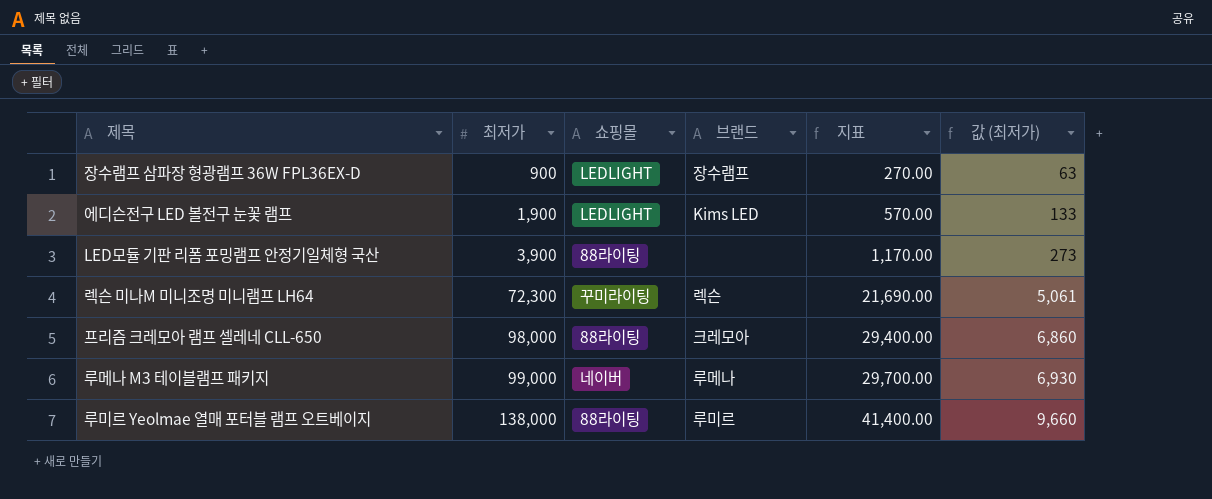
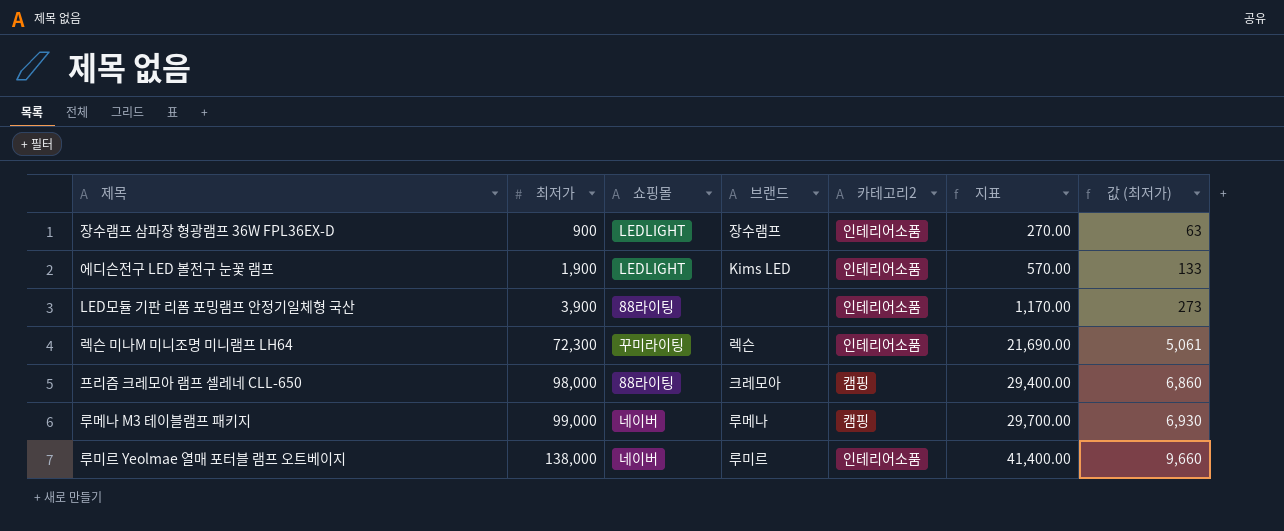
column 카테고리2 | position: none -> 5
루미르 Yeolmae 열매 포터블 램프 오트베이지 | 쇼핑몰: 88라이팅 -> 네이버

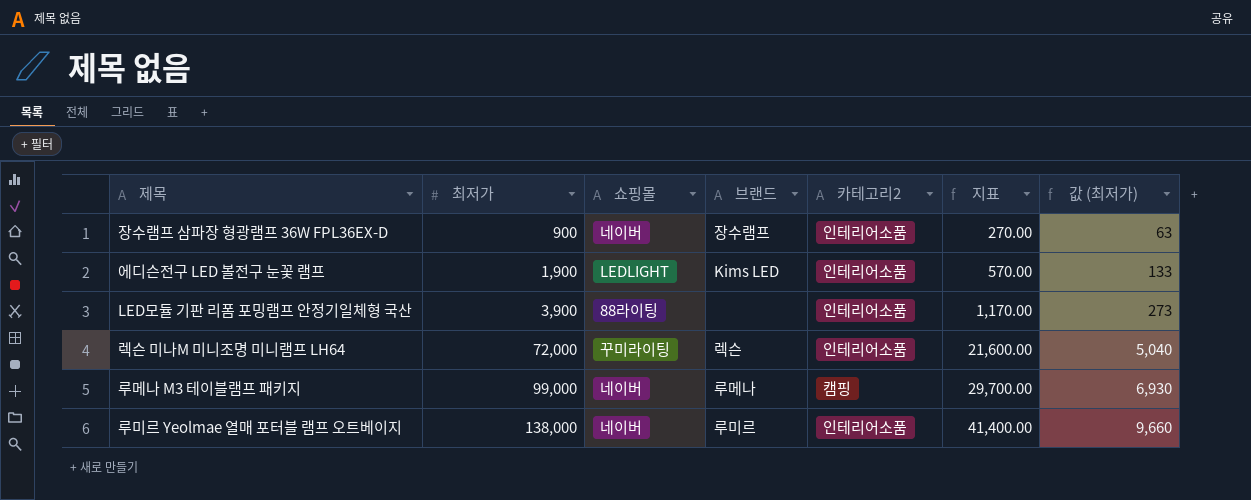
row 프리즘 크레모아 램프 셀레네 CLL-650: 98,000 | 88라이팅 | 크레모아 | 캠핑 | 29,400.00 | 6,860 -> none
장수램프 삼파장 형광램프 36W FPL36EX-D | 쇼핑몰: LEDLIGHT -> 네이버
렉슨 미나M 미니조명 미니램프 LH64 | 최저가: 72,300 -> 72,000
렉슨 미나M 미니조명 미니램프 LH64 | 지표: 21,690.00 -> 21,600.00
렉슨 미나M 미니조명 미니램프 LH64 | 값 (최저가): 5,061 -> 5,040

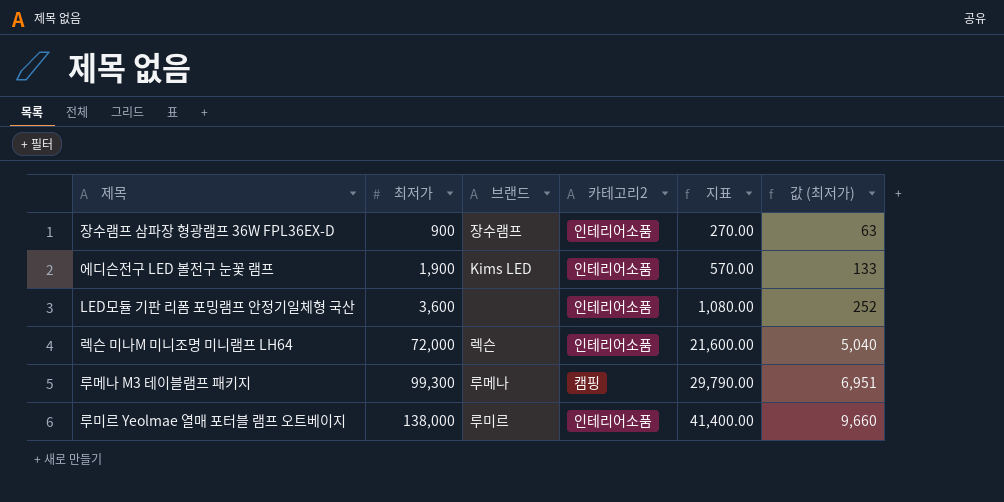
column 쇼핑몰 | position: 3 -> none
LED모듈 기판 리폼 포밍램프 안정기일체형 국산 | 최저가: 3,900 -> 3,600
LED모듈 기판 리폼 포밍램프 안정기일체형 국산 | 지표: 1,170.00 -> 1,080.00
LED모듈 기판 리폼 포밍램프 안정기일체형 국산 | 값 (최저가): 273 -> 252
루메나 M3 테이블램프 패키지 | 최저가: 99,000 -> 99,300
루메나 M3 테이블램프 패키지 | 지표: 29,700.00 -> 29,790.00
루메나 M3 테이블램프 패키지 | 값 (최저가): 6,930 -> 6,951

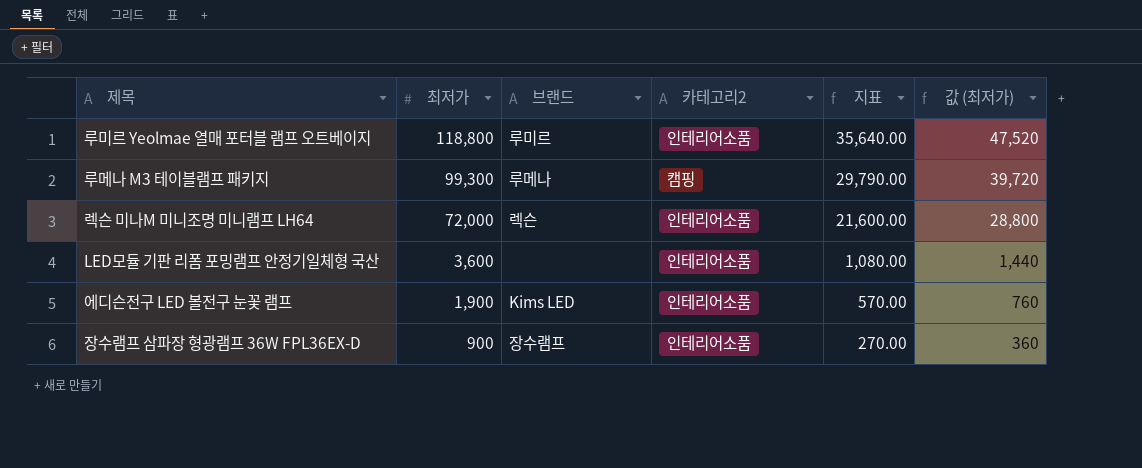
row order: 최저가 ascending -> 최저가 descending
column 값 (최저가) | formula: [최저가] * 0.07 -> [최저가] * 0.4
루미르 Yeolmae 열매 포터블 램프 오트베이지 | 최저가: 138,000 -> 118,800
루미르 Yeolmae 열매 포터블 램프 오트베이지 | 지표: 41,400.00 -> 35,640.00

